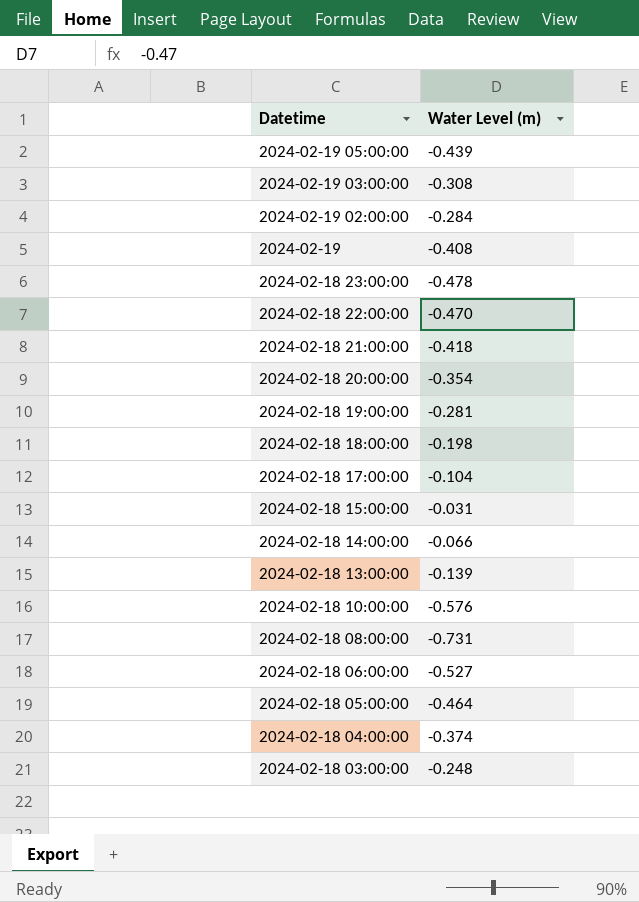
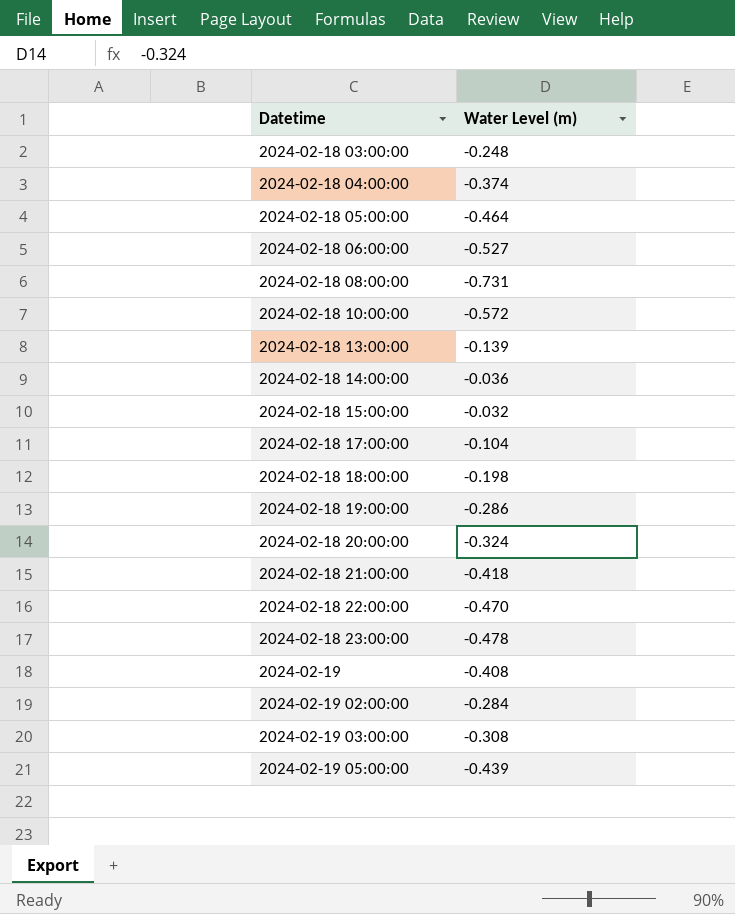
row order: Datetime descending -> Datetime ascending
2024-02-18 10:00:00 | Water Level (m): -0.576 -> -0.572
2024-02-18 14:00:00 | Water Level (m): -0.066 -> -0.036
2024-02-18 15:00:00 | Water Level (m): -0.031 -> -0.032
2024-02-18 19:00:00 | Water Level (m): -0.281 -> -0.286
2024-02-18 20:00:00 | Water Level (m): -0.354 -> -0.324

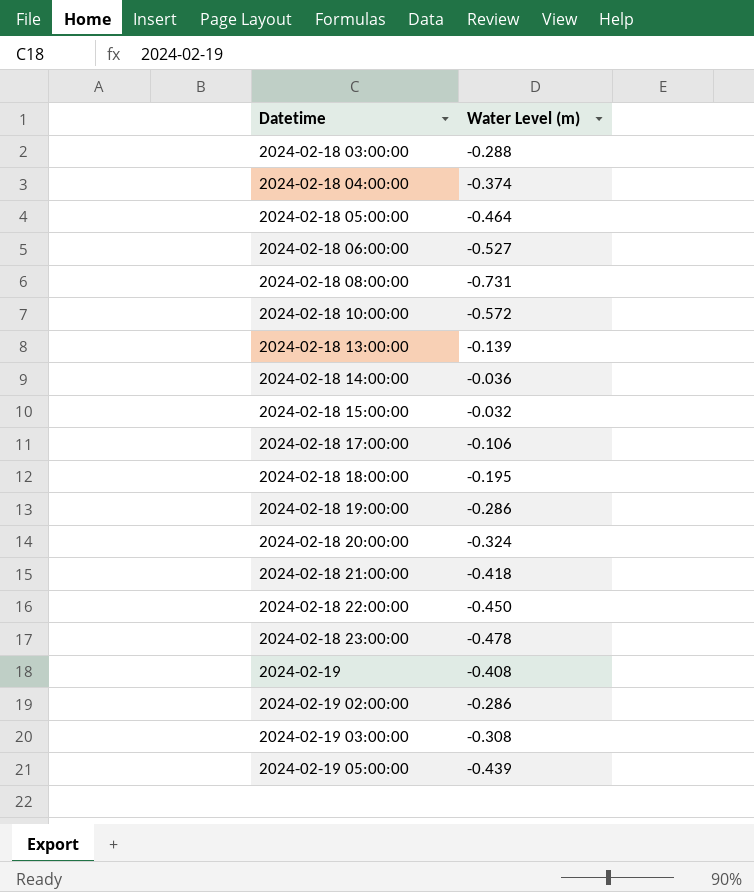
2024-02-18 03:00:00 | Water Level (m): -0.248 -> -0.288
2024-02-18 17:00:00 | Water Level (m): -0.104 -> -0.106
2024-02-18 18:00:00 | Water Level (m): -0.198 -> -0.195
2024-02-18 22:00:00 | Water Level (m): -0.470 -> -0.450
2024-02-19 02:00:00 | Water Level (m): -0.284 -> -0.286

